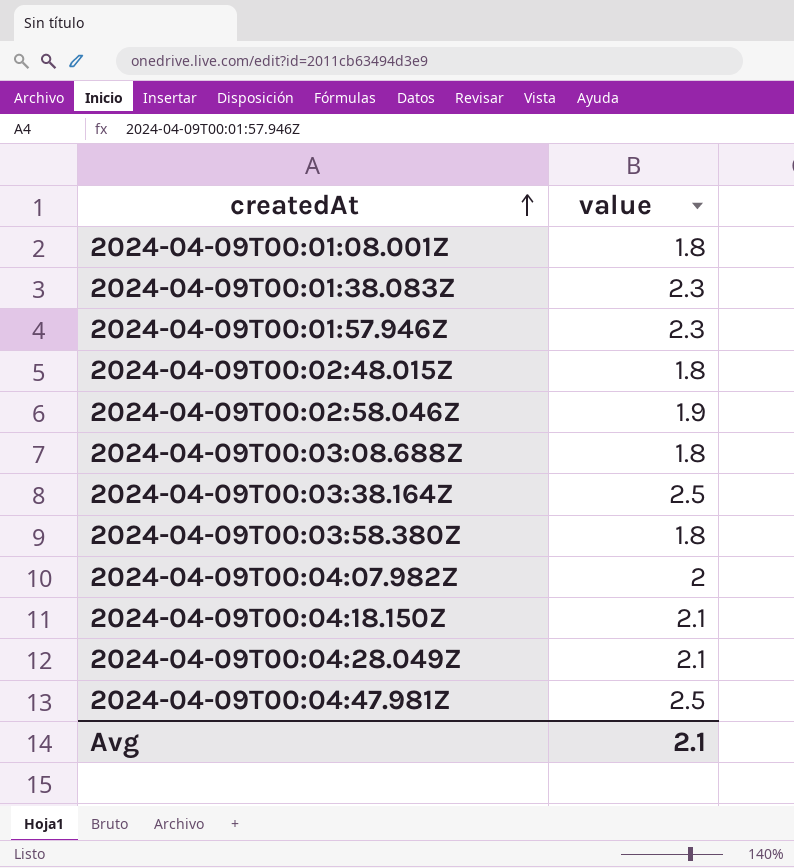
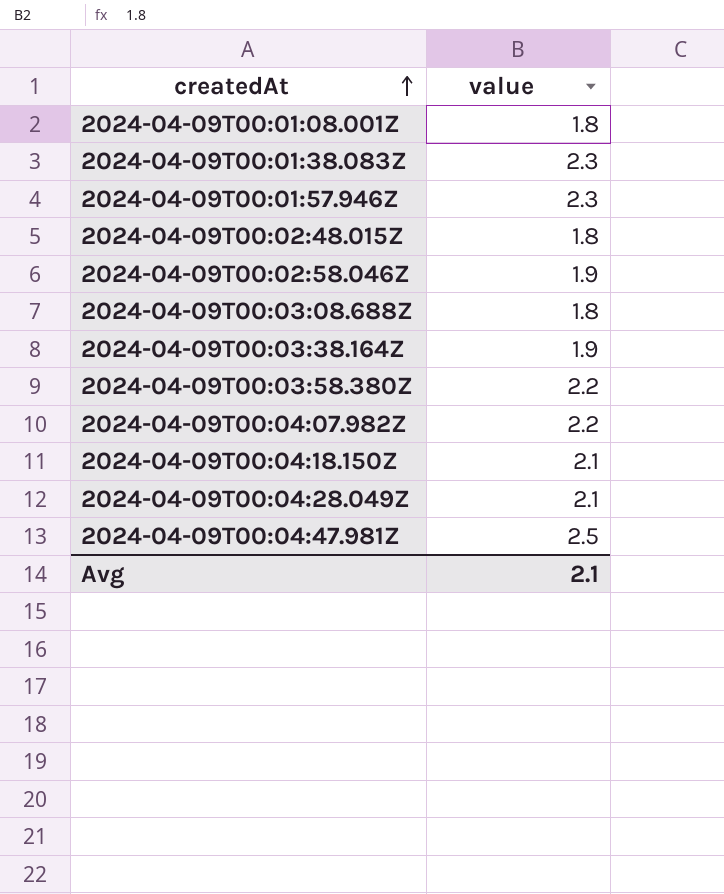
2024-04-09T00:03:38.164Z | value: 2.5 -> 1.9
2024-04-09T00:03:58.380Z | value: 1.8 -> 2.2
2024-04-09T00:04:07.982Z | value: 2 -> 2.2

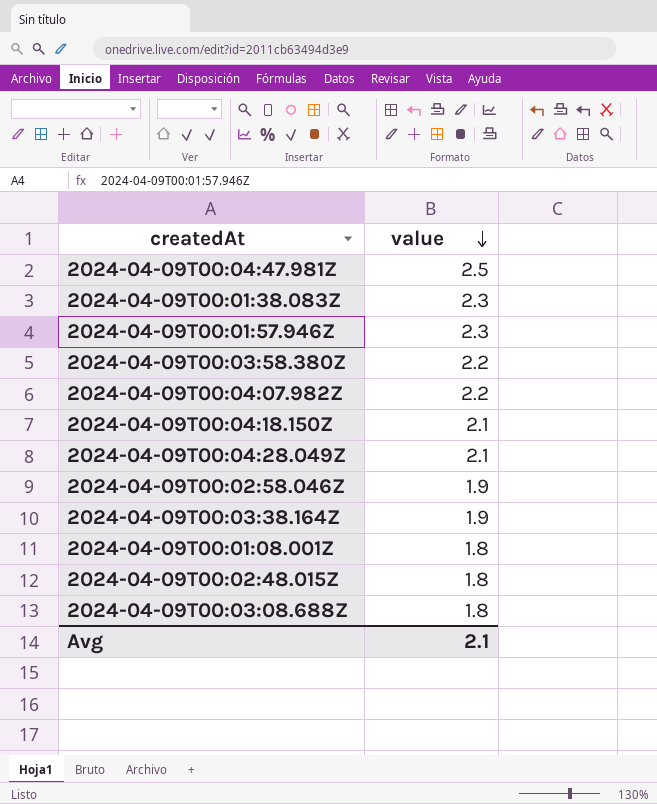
row order: createdAt ascending -> value descending

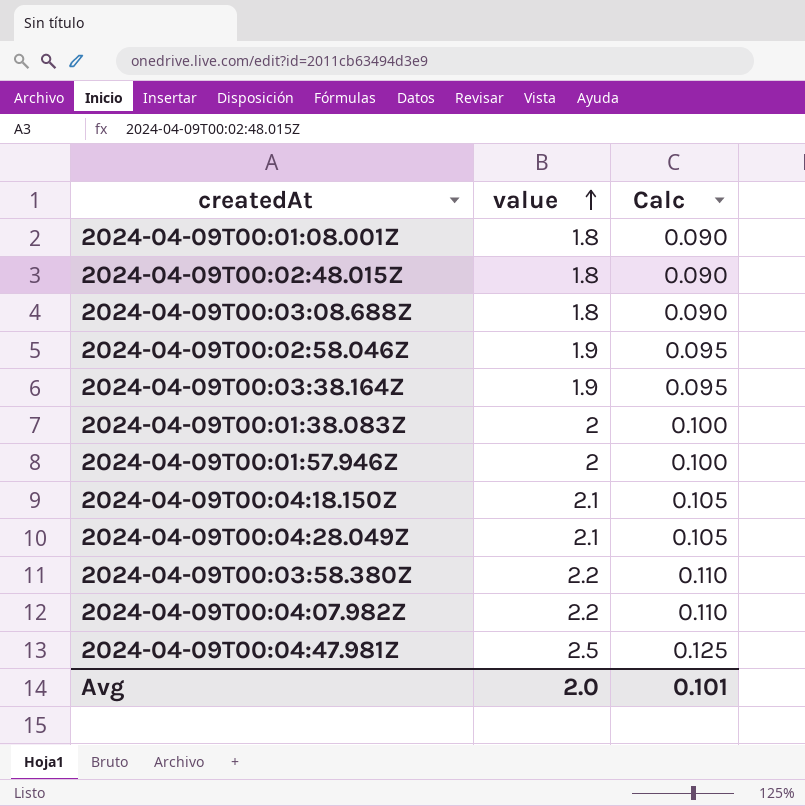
row order: value descending -> value ascending
column Calc | formula: none -> [value] * 0.05
2024-04-09T00:01:38.083Z | value: 2.3 -> 2
2024-04-09T00:01:57.946Z | value: 2.3 -> 2
Avg | value: 2.1 -> 2.0

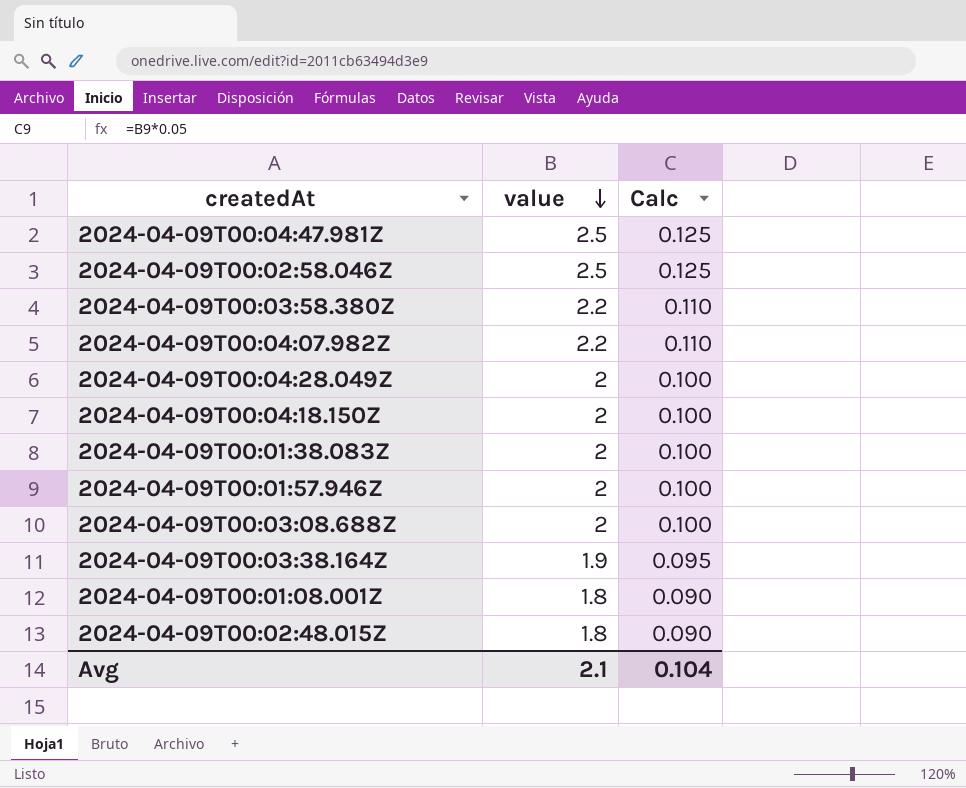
row order: value ascending -> value descending
2024-04-09T00:02:58.046Z | value: 1.9 -> 2.5
2024-04-09T00:02:58.046Z | Calc: 0.095 -> 0.125
2024-04-09T00:04:28.049Z | value: 2.1 -> 2
2024-04-09T00:04:28.049Z | Calc: 0.105 -> 0.100
2024-04-09T00:04:18.150Z | value: 2.1 -> 2
2024-04-09T00:04:18.150Z | Calc: 0.105 -> 0.100
2024-04-09T00:03:08.688Z | value: 1.8 -> 2
2024-04-09T00:03:08.688Z | Calc: 0.090 -> 0.100
Avg | value: 2.0 -> 2.1
Avg | Calc: 0.101 -> 0.104

